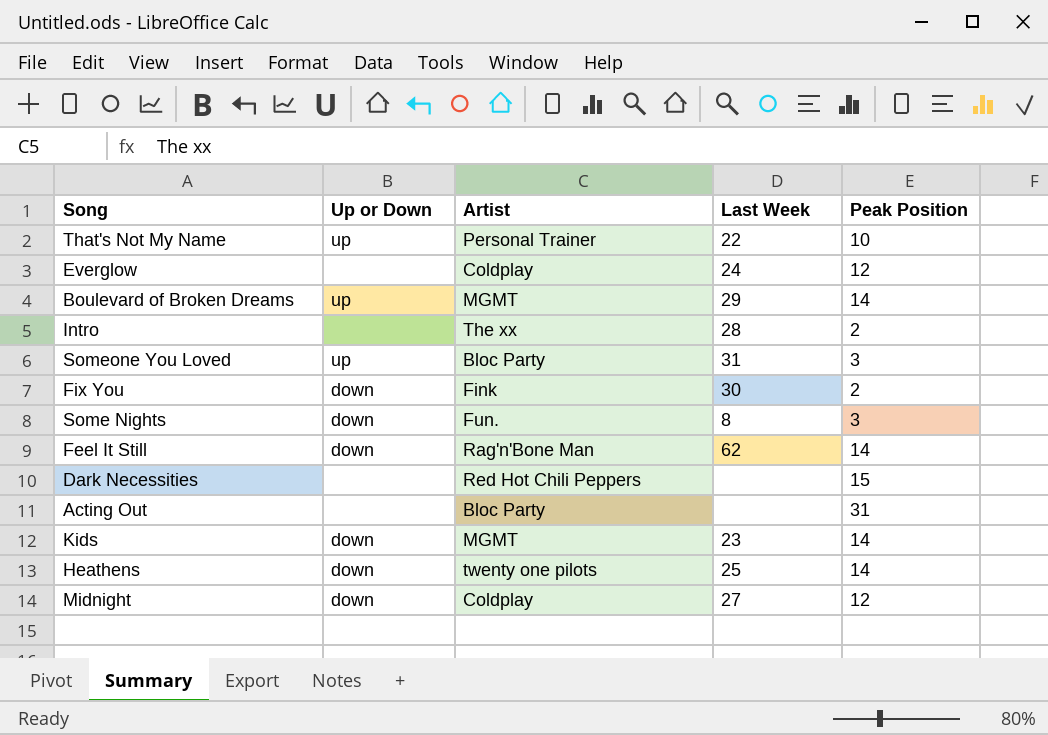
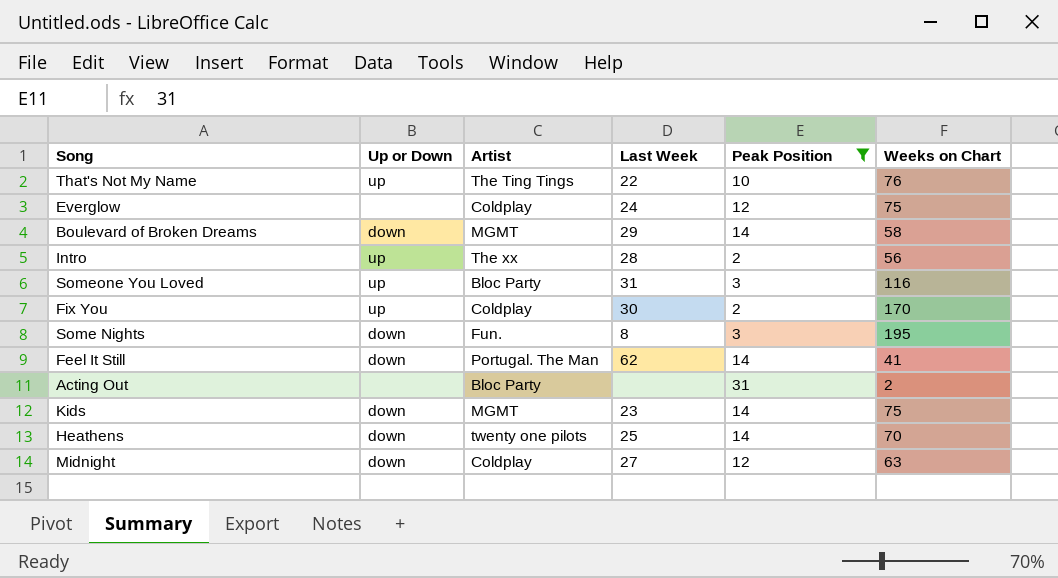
filter: none -> Peak Position != 15
column Weeks on Chart | position: none -> 6
That's Not My Name | Artist: Personal Trainer -> The Ting Tings
Boulevard of Broken Dreams | Up or Down: up -> down
Intro | Up or Down: none -> up
Fix You | Up or Down: down -> up
Fix You | Artist: Fink -> Coldplay
Feel It Still | Artist: Rag'n'Bone Man -> Portugal. The Man

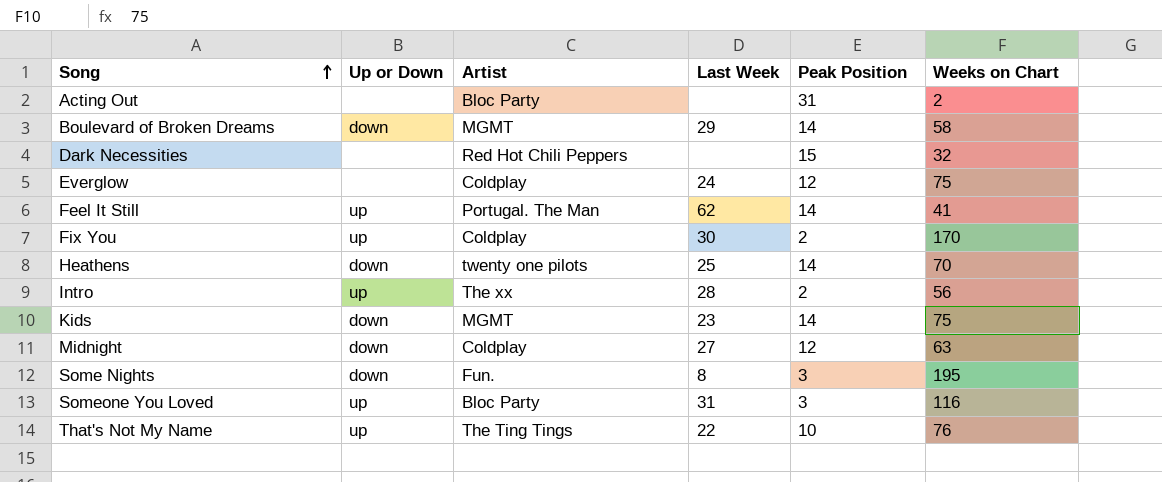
filter: Peak Position != 15 -> none
row order: none -> Song ascending
Feel It Still | Up or Down: down -> up

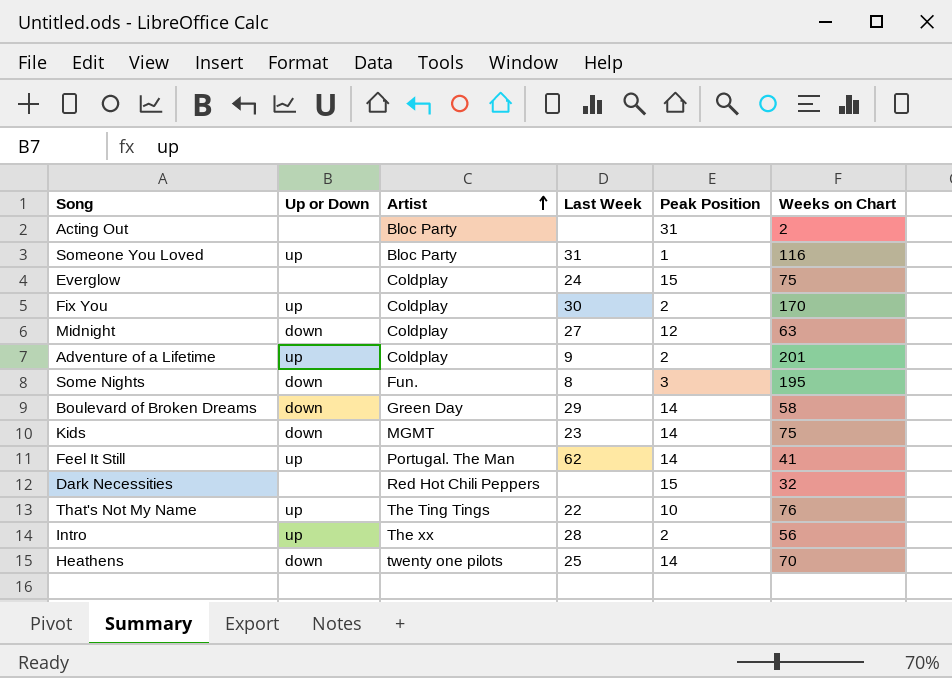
row order: Song ascending -> Artist ascending
Someone You Loved | Peak Position: 3 -> 1
Everglow | Peak Position: 12 -> 15
row Adventure of a Lifetime: none -> up | Coldplay | 9 | 2 | 201
Boulevard of Broken Dreams | Artist: MGMT -> Green Day

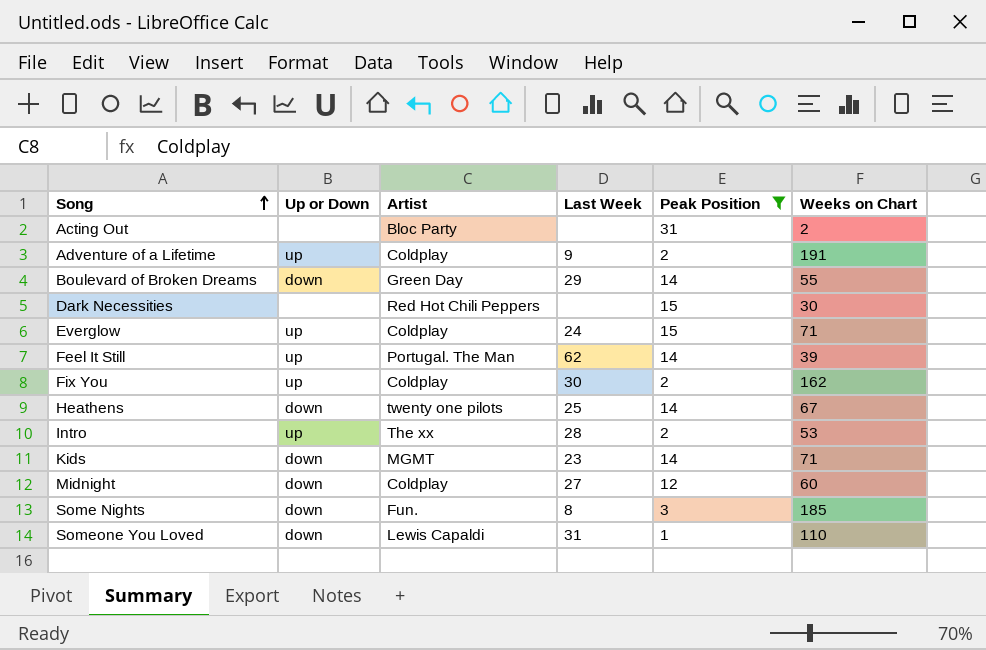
filter: none -> Peak Position != 10
row order: Artist ascending -> Song ascending
Adventure of a Lifetime | Weeks on Chart: 201 -> 191
Boulevard of Broken Dreams | Weeks on Chart: 58 -> 55
Dark Necessities | Weeks on Chart: 32 -> 30
Everglow | Up or Down: none -> up
Everglow | Weeks on Chart: 75 -> 71
Feel It Still | Weeks on Chart: 41 -> 39
Fix You | Weeks on Chart: 170 -> 162
Heathens | Weeks on Chart: 70 -> 67
Intro | Weeks on Chart: 56 -> 53
Kids | Weeks on Chart: 75 -> 71
Midnight | Weeks on Chart: 63 -> 60
Some Nights | Weeks on Chart: 195 -> 185
Someone You Loved | Up or Down: up -> down
Someone You Loved | Artist: Bloc Party -> Lewis Capaldi
Someone You Loved | Weeks on Chart: 116 -> 110

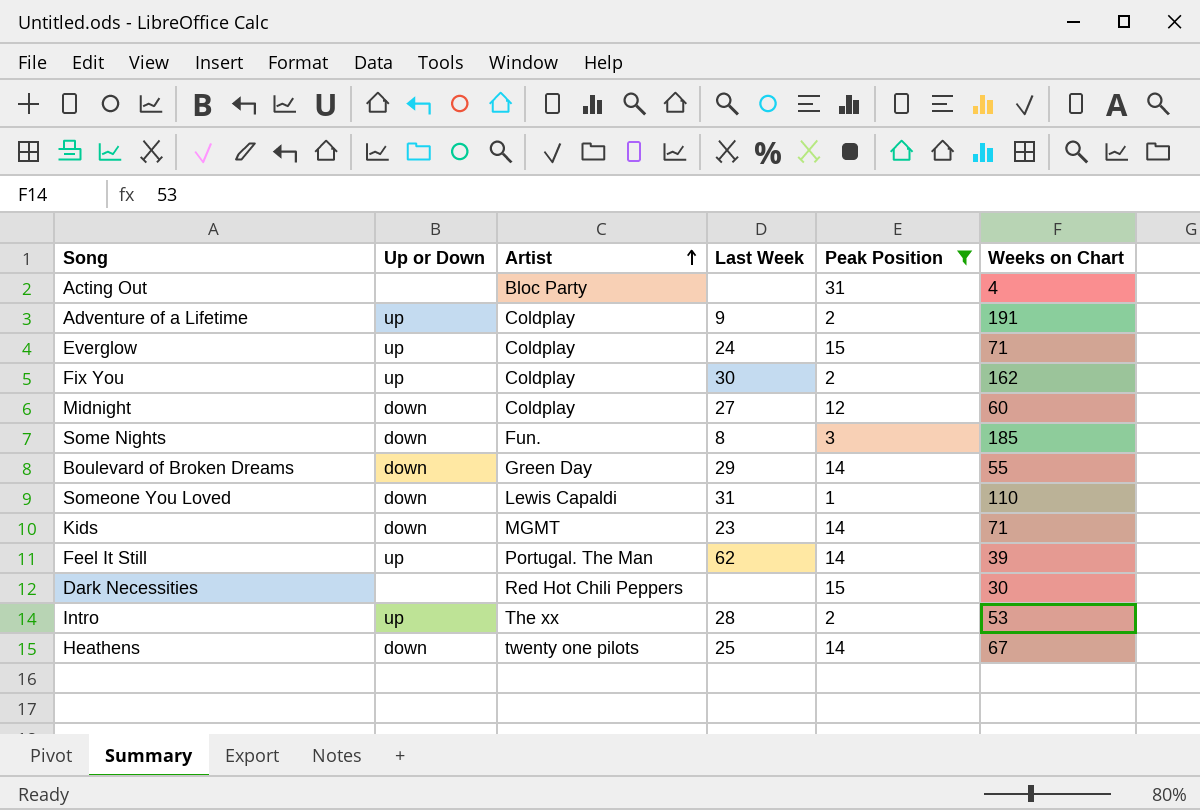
row order: Song ascending -> Artist ascending
Acting Out | Weeks on Chart: 2 -> 4

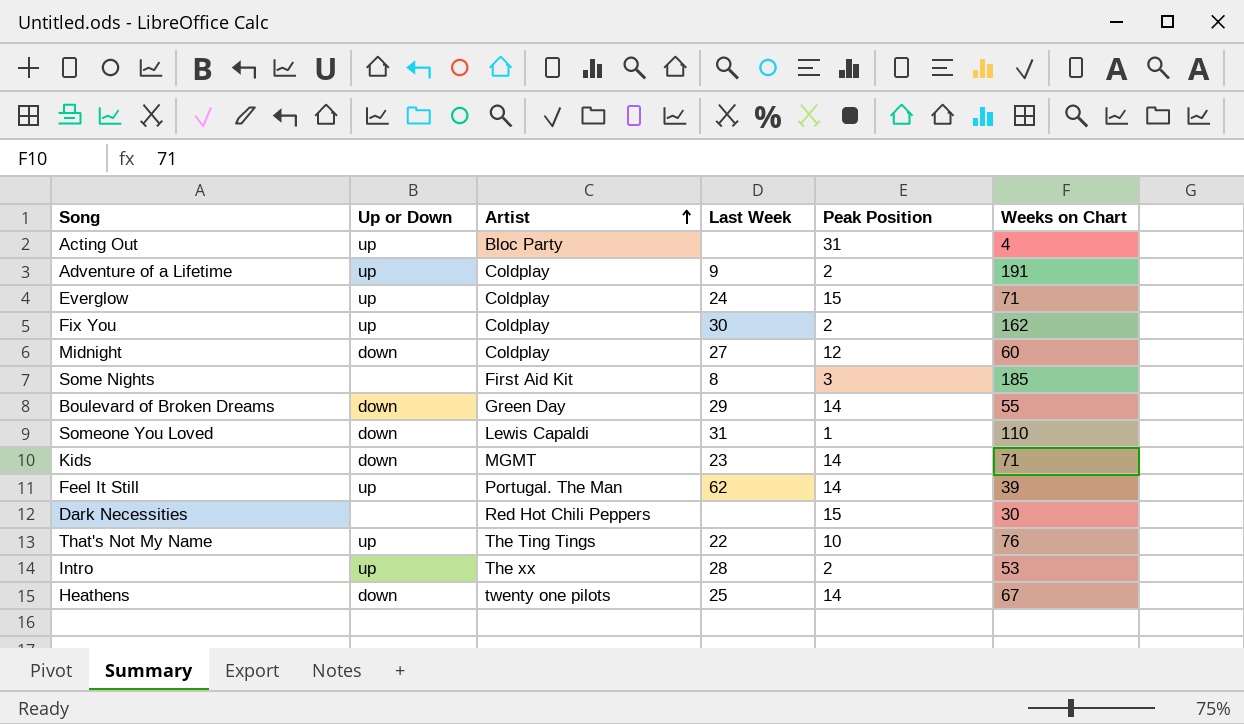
filter: Peak Position != 10 -> none
Acting Out | Up or Down: none -> up
Some Nights | Up or Down: down -> none
Some Nights | Artist: Fun. -> First Aid Kit

